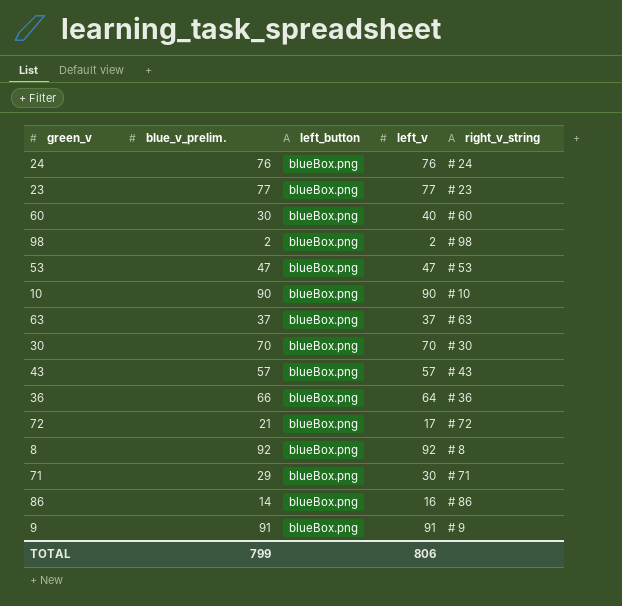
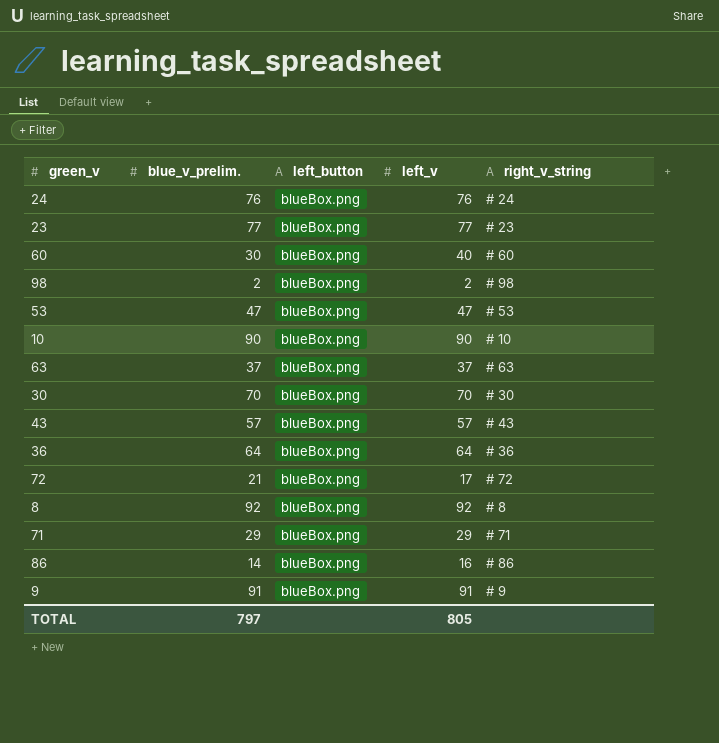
36 | blue_v_prelim.: 66 -> 64
71 | left_v: 30 -> 29
TOTAL | blue_v_prelim.: 799 -> 797
TOTAL | left_v: 806 -> 805

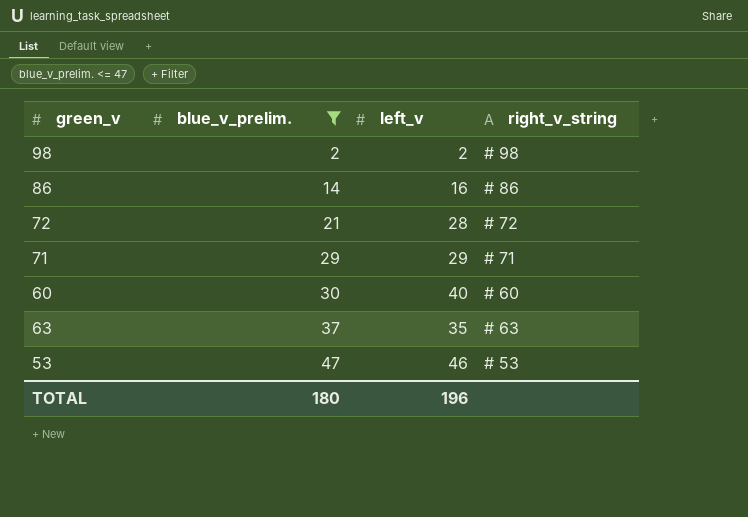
filter: none -> blue_v_prelim. <= 47
row order: none -> blue_v_prelim. ascending
column left_button | position: 3 -> none
72 | left_v: 17 -> 28
63 | left_v: 37 -> 35
53 | left_v: 47 -> 46
TOTAL | blue_v_prelim.: 797 -> 180
TOTAL | left_v: 805 -> 196

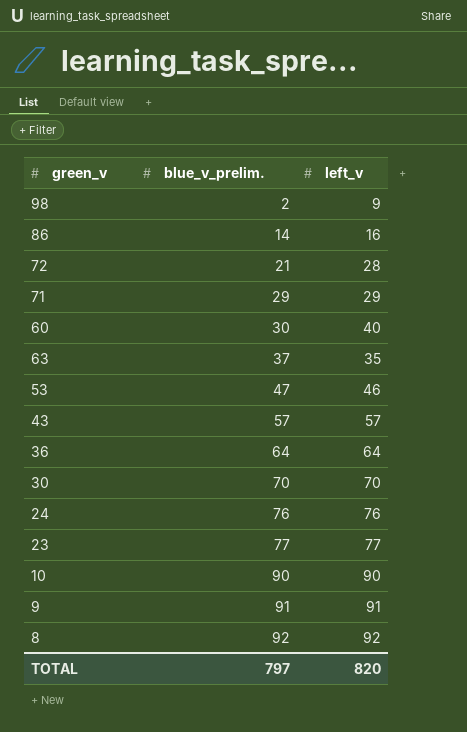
filter: blue_v_prelim. <= 47 -> none
column right_v_string | position: 4 -> none
98 | left_v: 2 -> 9
TOTAL | blue_v_prelim.: 180 -> 797
TOTAL | left_v: 196 -> 820

